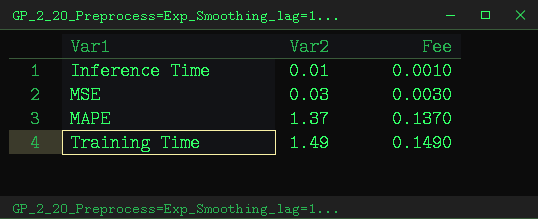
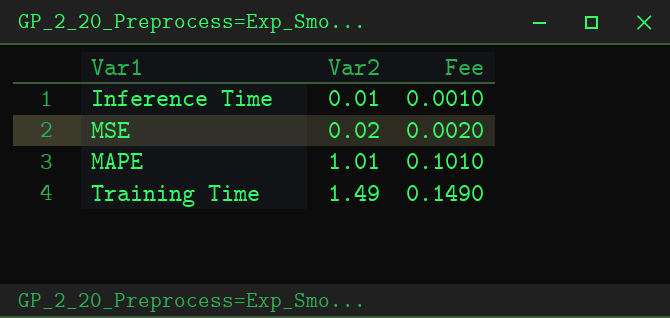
MSE | Var2: 0.03 -> 0.02
MSE | Fee: 0.0030 -> 0.0020
MAPE | Var2: 1.37 -> 1.01
MAPE | Fee: 0.1370 -> 0.1010

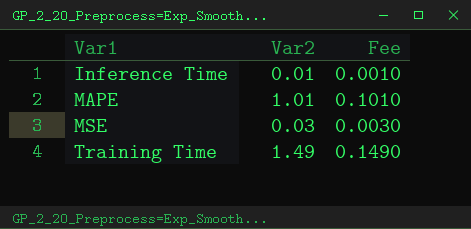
row order: Var2 ascending -> Var1 ascending
MSE | Var2: 0.02 -> 0.03
MSE | Fee: 0.0020 -> 0.0030

